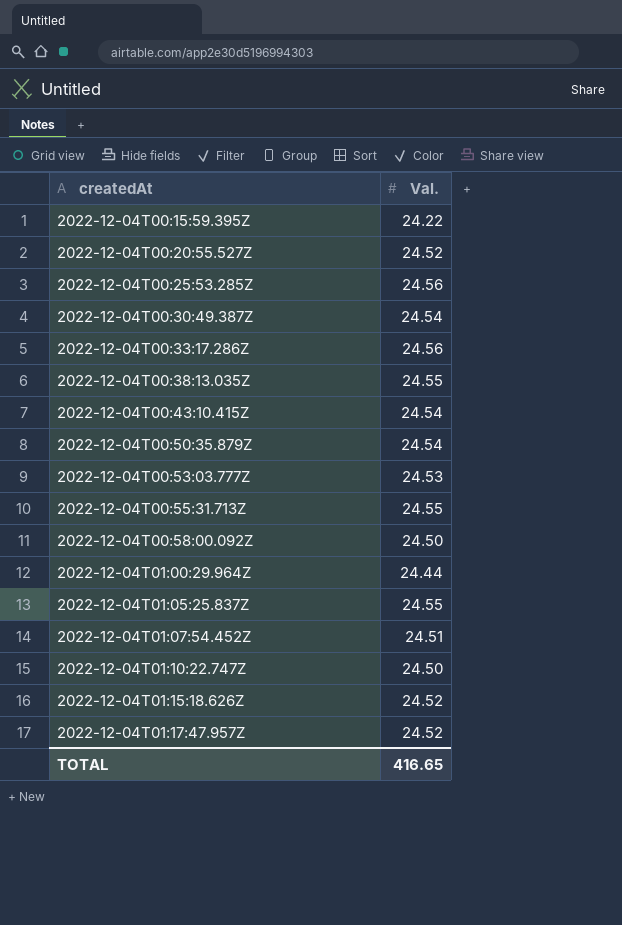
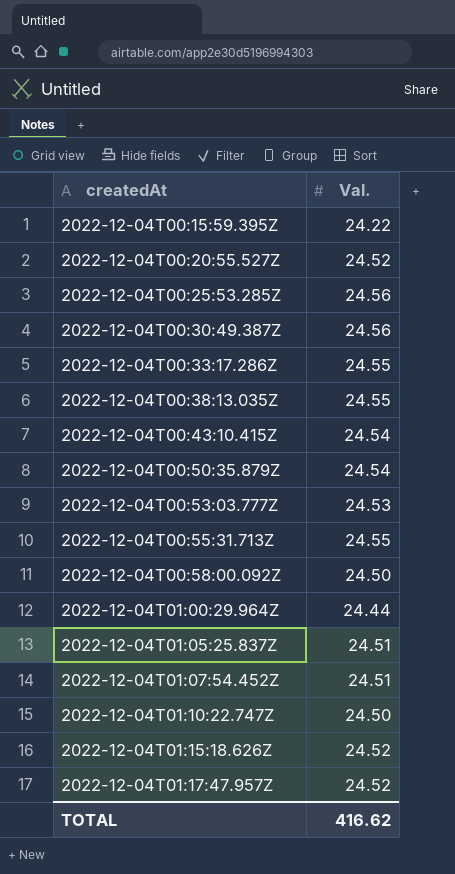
2022-12-04T00:30:49.387Z | Val.: 24.54 -> 24.56
2022-12-04T00:33:17.286Z | Val.: 24.56 -> 24.55
2022-12-04T01:05:25.837Z | Val.: 24.55 -> 24.51
TOTAL | Val.: 416.65 -> 416.62

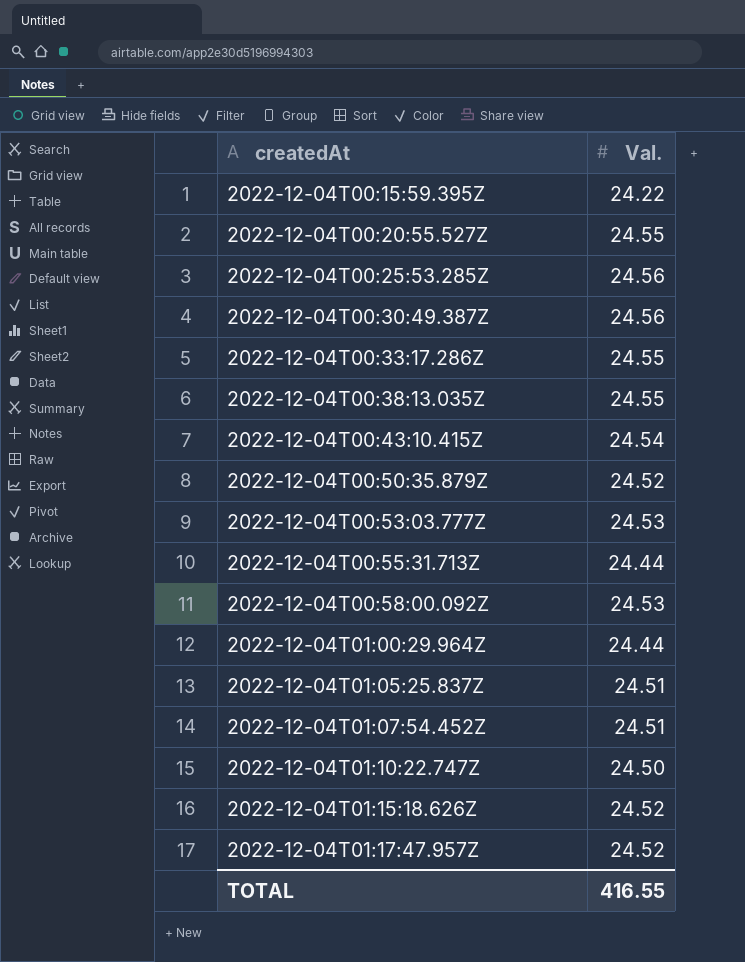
2022-12-04T00:20:55.527Z | Val.: 24.52 -> 24.55
2022-12-04T00:50:35.879Z | Val.: 24.54 -> 24.52
2022-12-04T00:55:31.713Z | Val.: 24.55 -> 24.44
2022-12-04T00:58:00.092Z | Val.: 24.50 -> 24.53
TOTAL | Val.: 416.62 -> 416.55

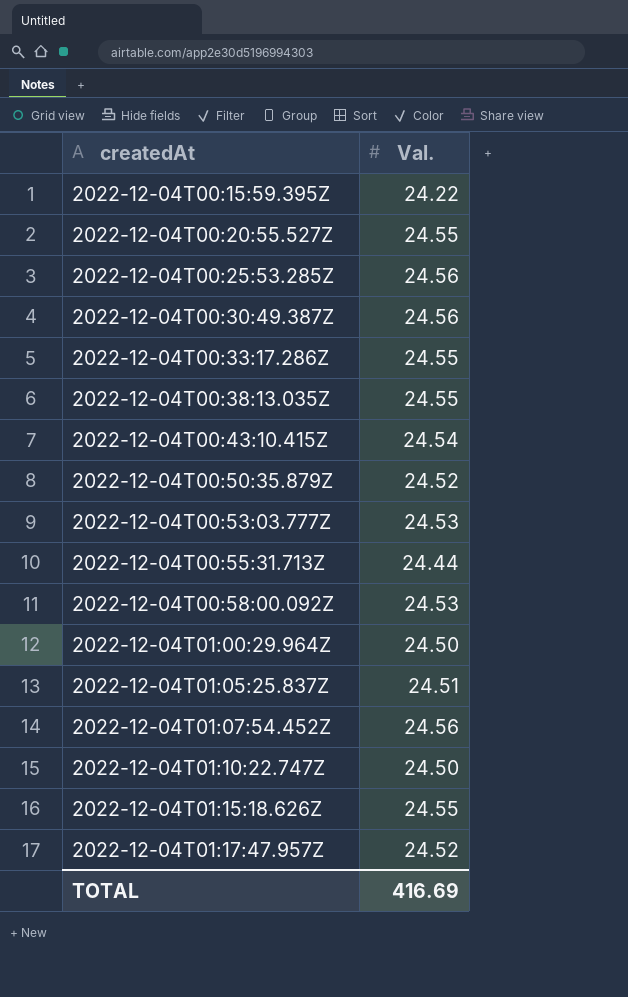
2022-12-04T01:00:29.964Z | Val.: 24.44 -> 24.50
2022-12-04T01:07:54.452Z | Val.: 24.51 -> 24.56
2022-12-04T01:15:18.626Z | Val.: 24.52 -> 24.55
TOTAL | Val.: 416.55 -> 416.69

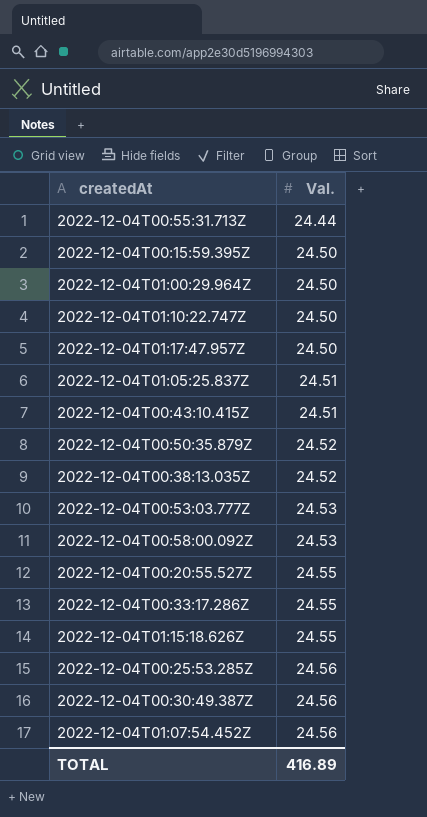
row order: createdAt ascending -> Val. ascending
2022-12-04T00:15:59.395Z | Val.: 24.22 -> 24.50
2022-12-04T01:17:47.957Z | Val.: 24.52 -> 24.50
2022-12-04T00:43:10.415Z | Val.: 24.54 -> 24.51
2022-12-04T00:38:13.035Z | Val.: 24.55 -> 24.52
TOTAL | Val.: 416.69 -> 416.89

